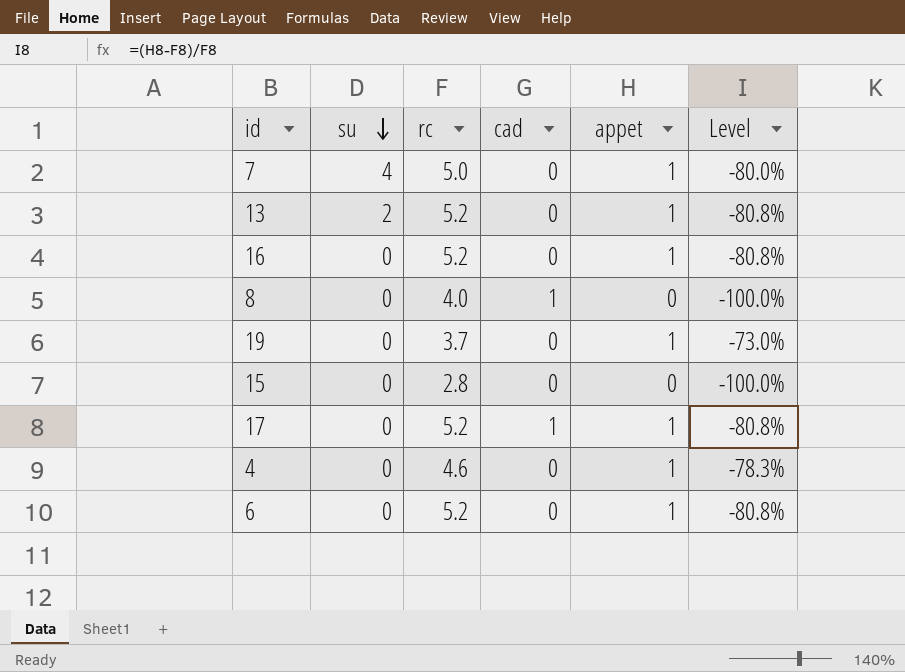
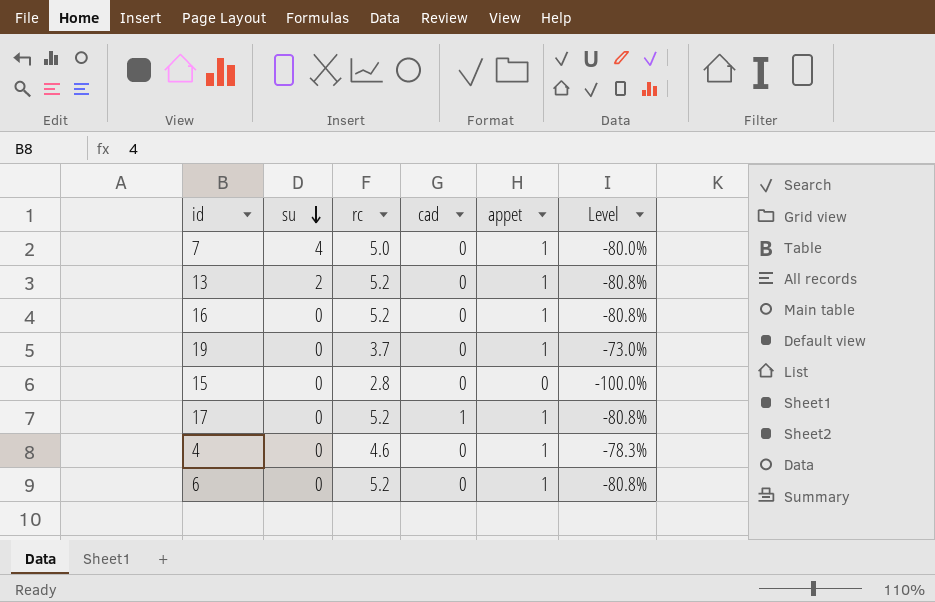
row 8: 0 | 4.0 | 1 | 0 | -100.0% -> none

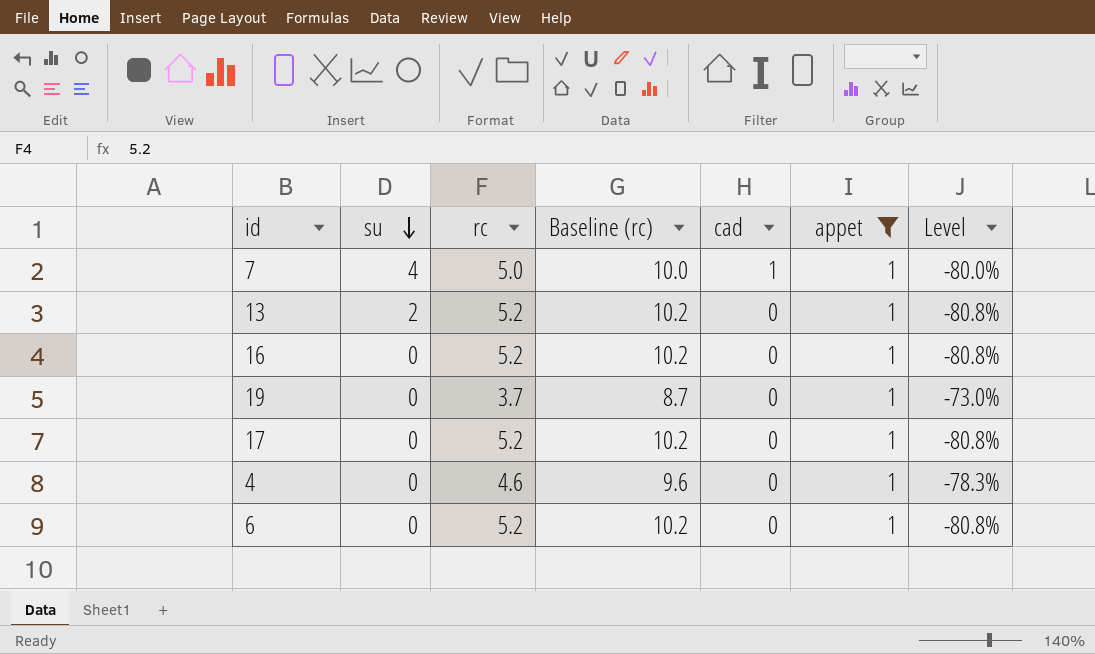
filter: none -> appet = 1
column Baseline (rc) | formula: none -> [rc] + 5
7 | cad: 0 -> 1
17 | cad: 1 -> 0

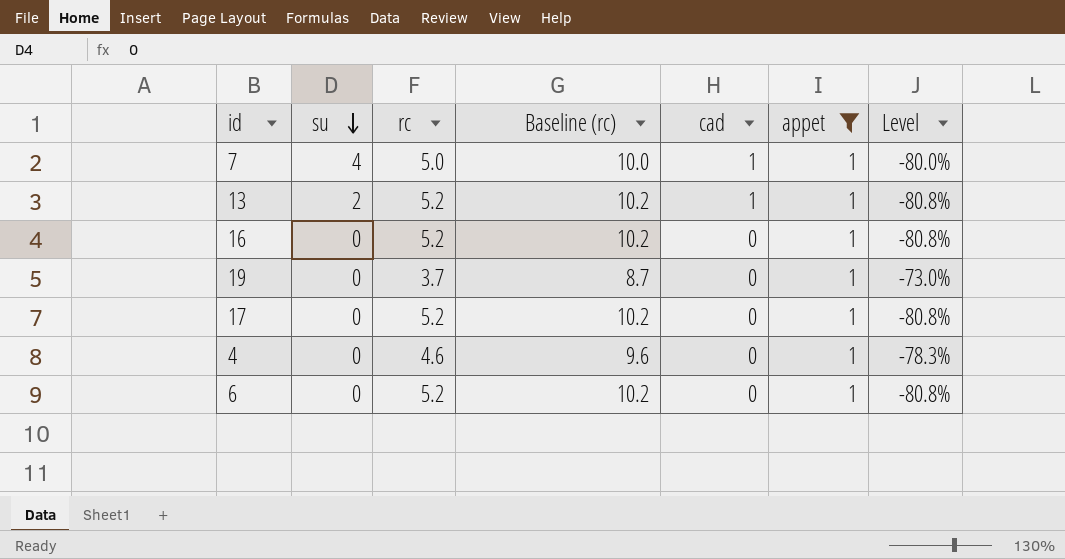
13 | cad: 0 -> 1

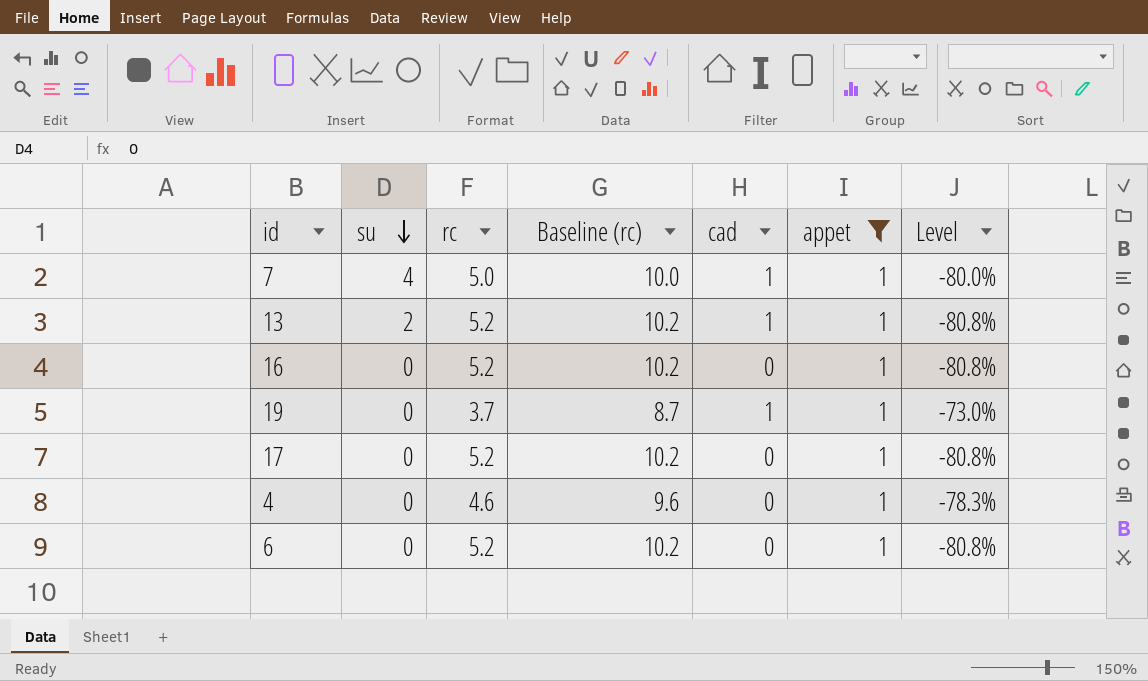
19 | cad: 0 -> 1

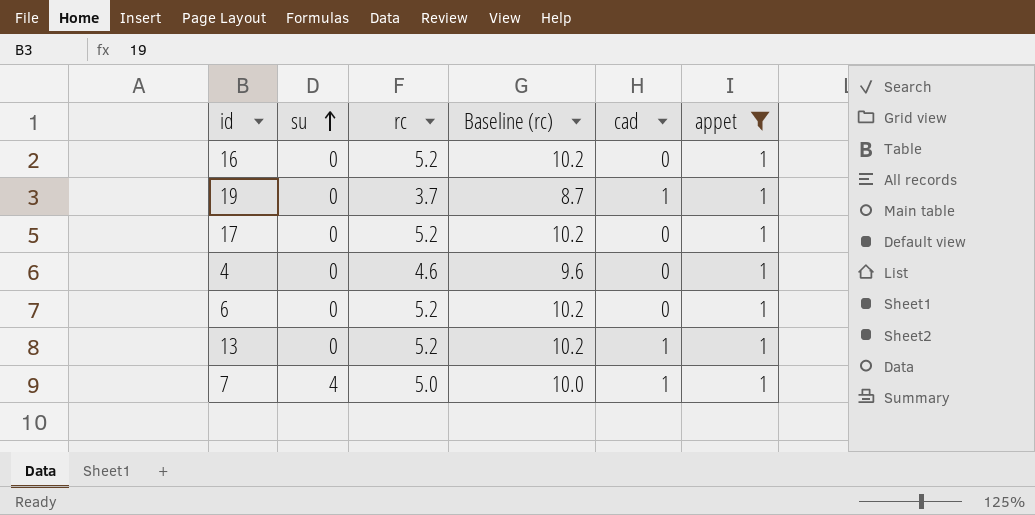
row order: su descending -> su ascending
column Level | formula: ([appet] - [rc]) / [rc] -> none
13 | su: 2 -> 0

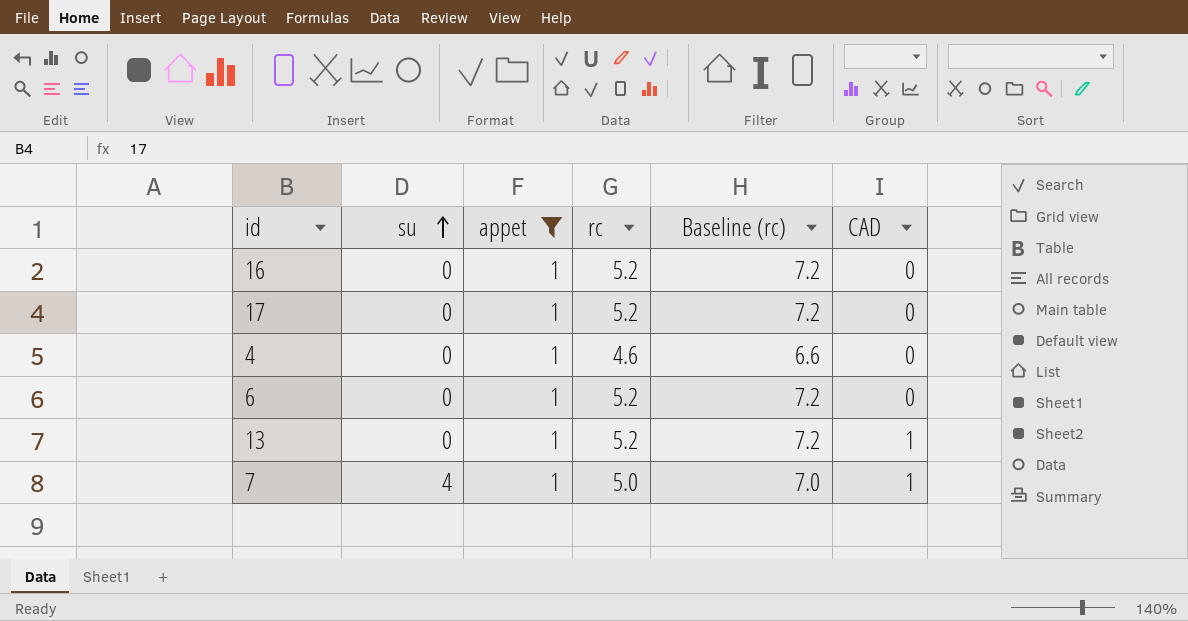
column appet | position: 6 -> 3
column Baseline (rc) | formula: [rc] + 5 -> [rc] + 2
column name: cad -> CAD
row 19: 0 | 3.7 | 8.7 | 1 | 1 -> none

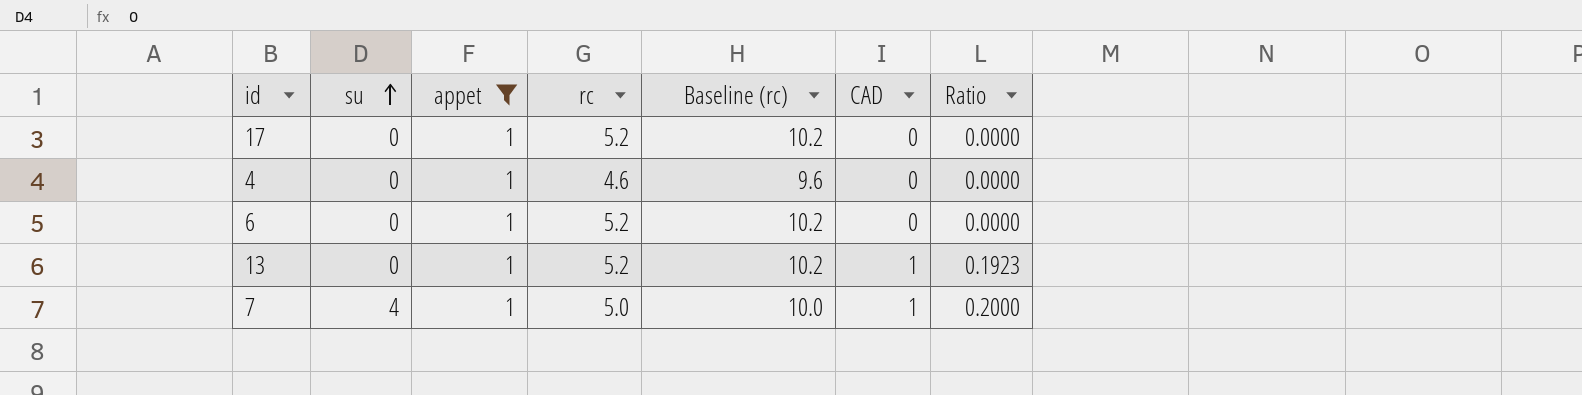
column Baseline (rc) | formula: [rc] + 2 -> [rc] + 5
column Ratio | formula: none -> [CAD] / [rc]
row 16: 0 | 1 | 5.2 | 7.2 | 0 -> none

